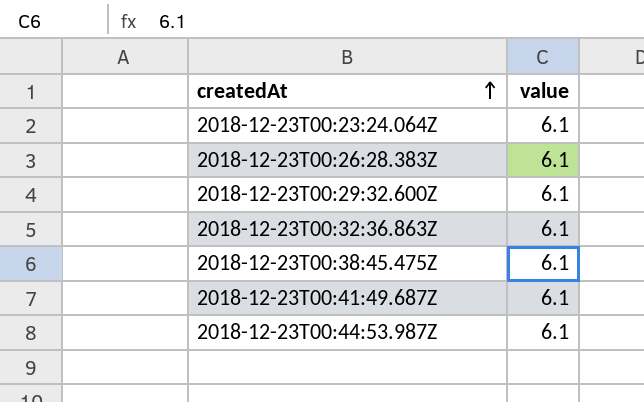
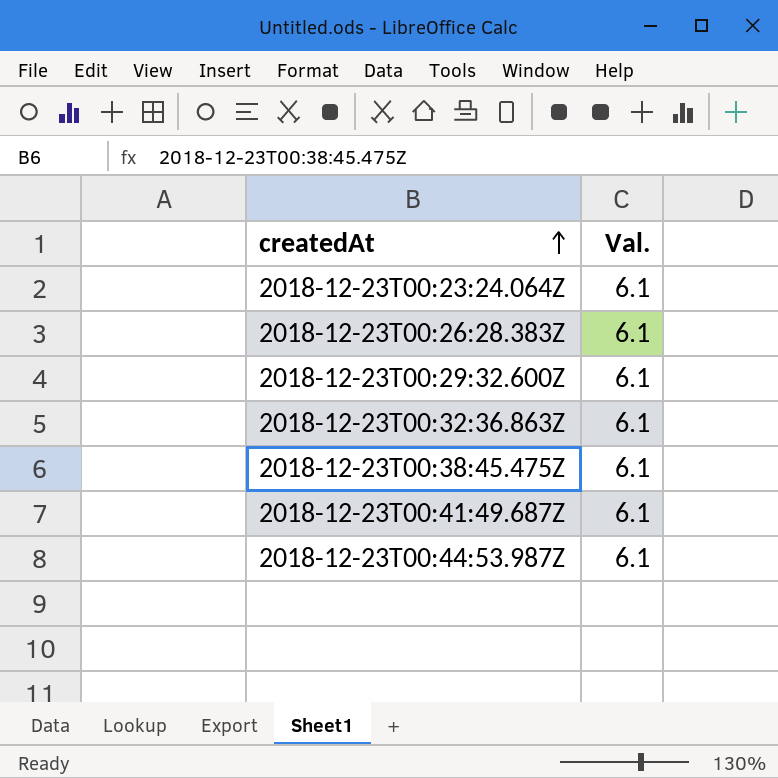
column name: value -> Val.

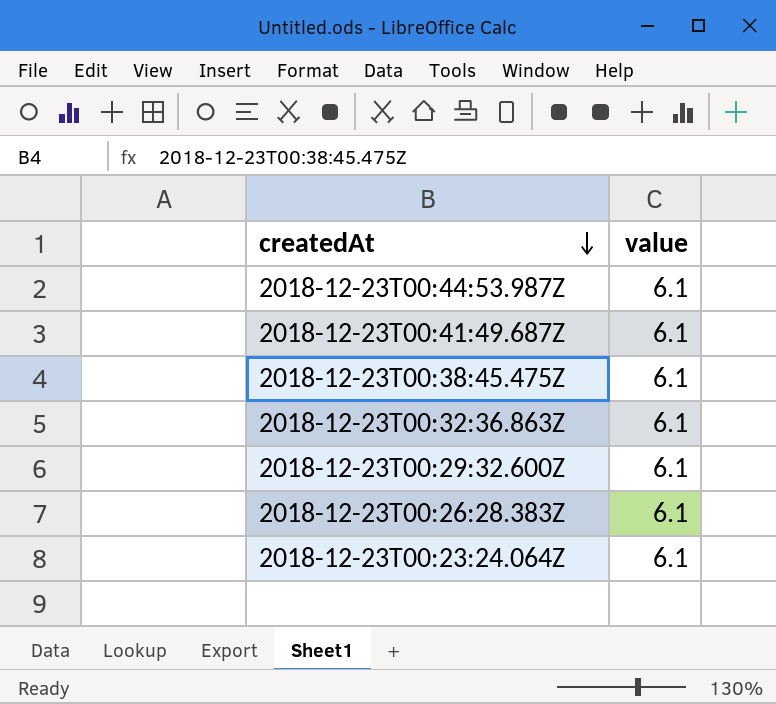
row order: createdAt ascending -> createdAt descending
column name: Val. -> value

